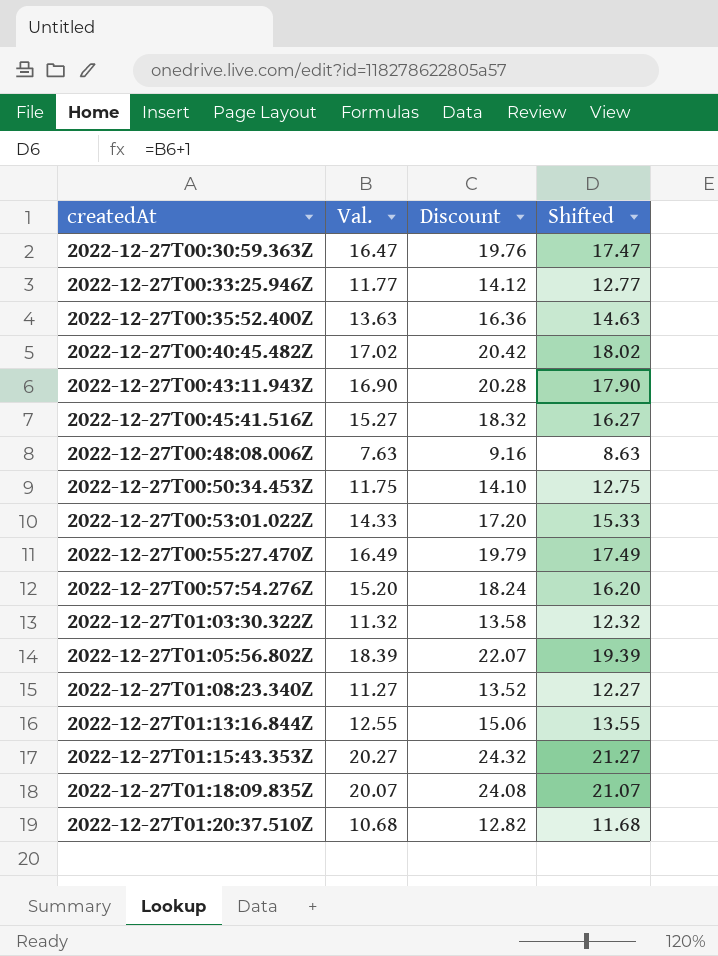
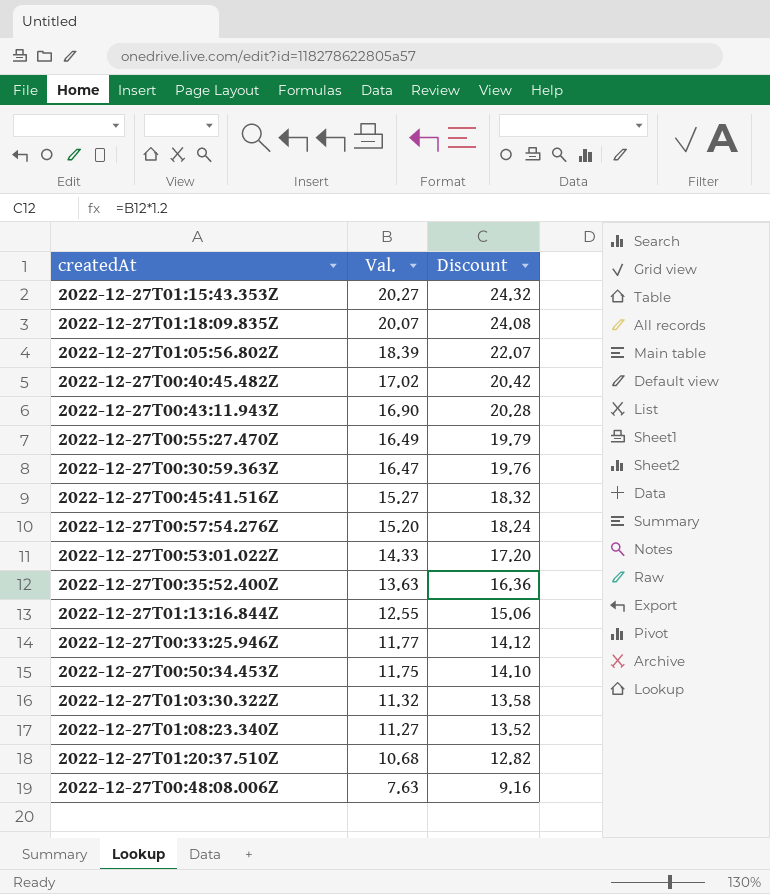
row order: createdAt ascending -> Val. descending
column Shifted | formula: [Val.] + 1 -> none

